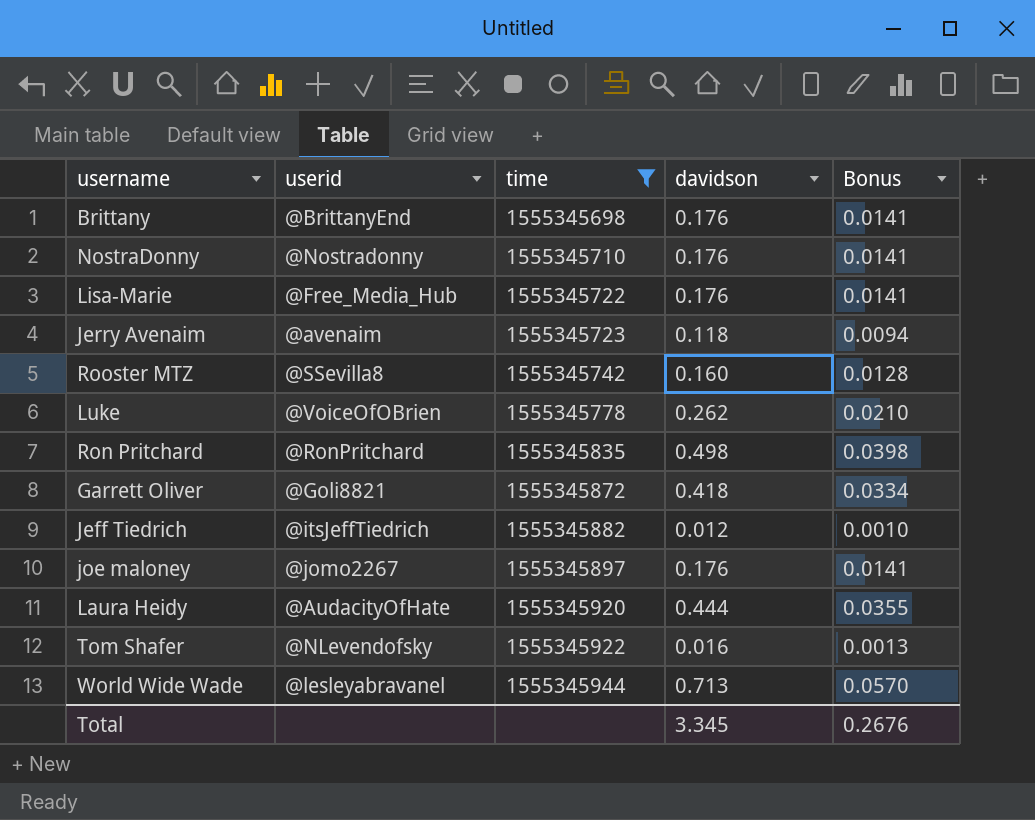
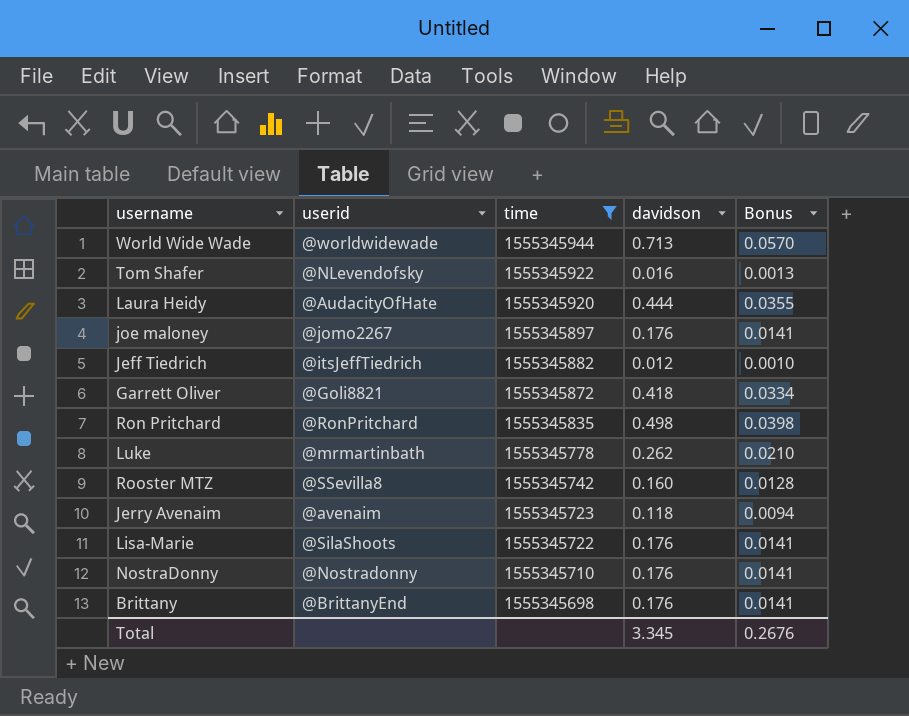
row order: time ascending -> time descending
World Wide Wade | userid: @lesleyabravanel -> @worldwidewade
Luke | userid: @VoiceOfOBrien -> @mrmartinbath
Lisa-Marie | userid: @Free_Media_Hub -> @SilaShoots

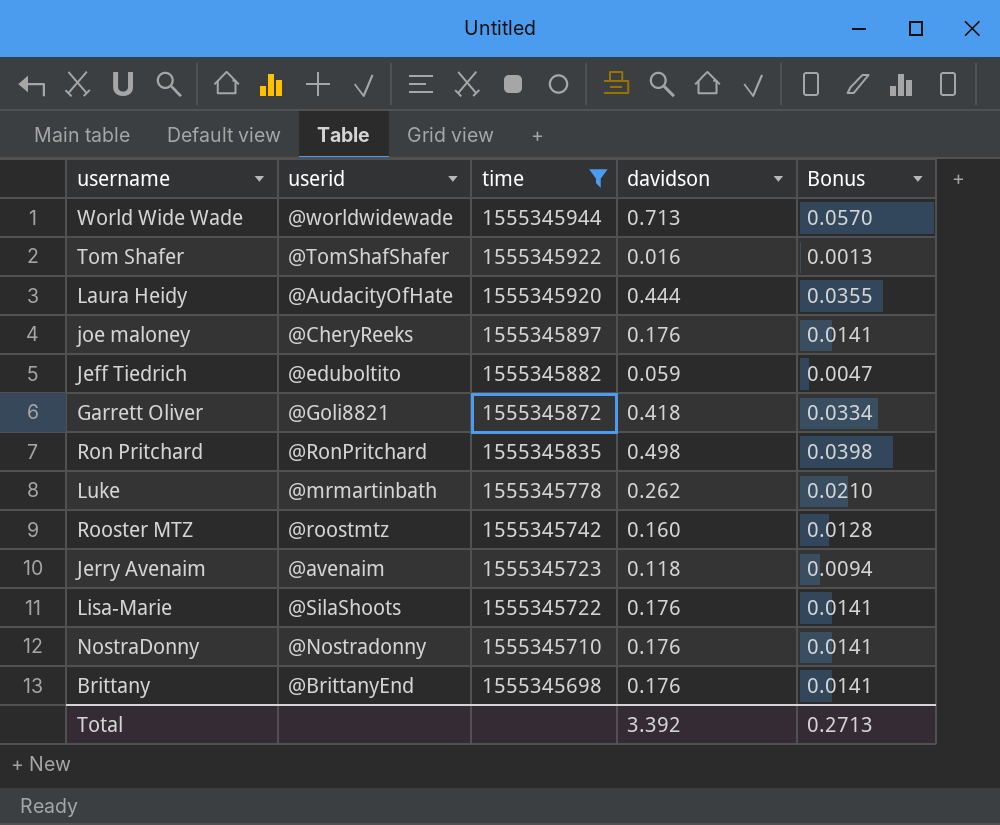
Tom Shafer | userid: @NLevendofsky -> @TomShafShafer
joe maloney | userid: @jomo2267 -> @CheryReeks
Jeff Tiedrich | userid: @itsJeffTiedrich -> @eduboltito
Jeff Tiedrich | davidson: 0.012 -> 0.059
Jeff Tiedrich | Bonus: 0.0010 -> 0.0047
Rooster MTZ | userid: @SSevilla8 -> @roostmtz
Total | davidson: 3.345 -> 3.392
Total | Bonus: 0.2676 -> 0.2713

